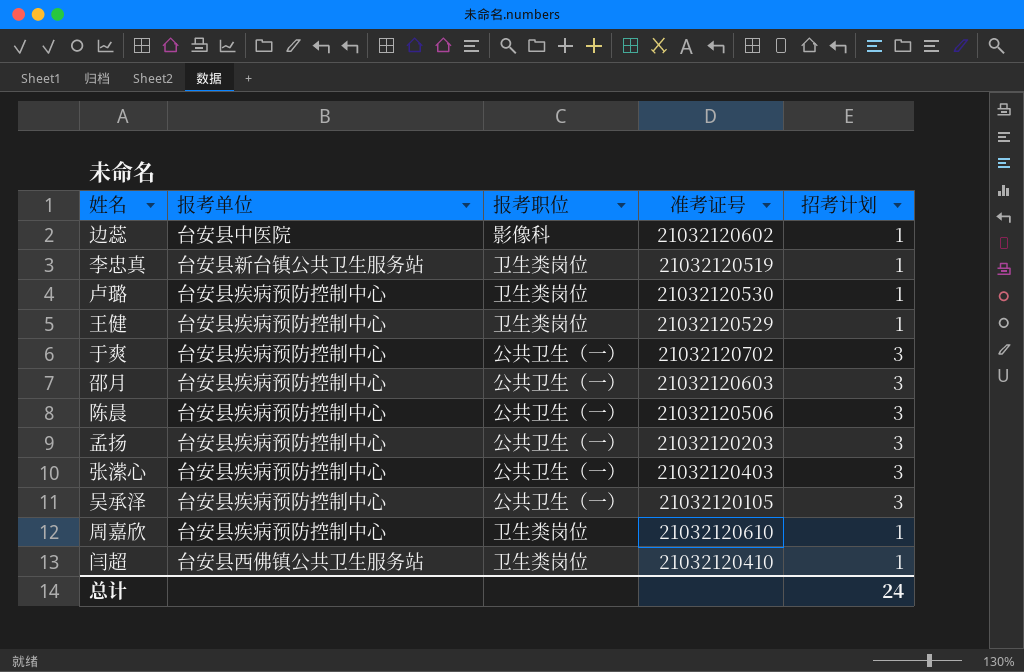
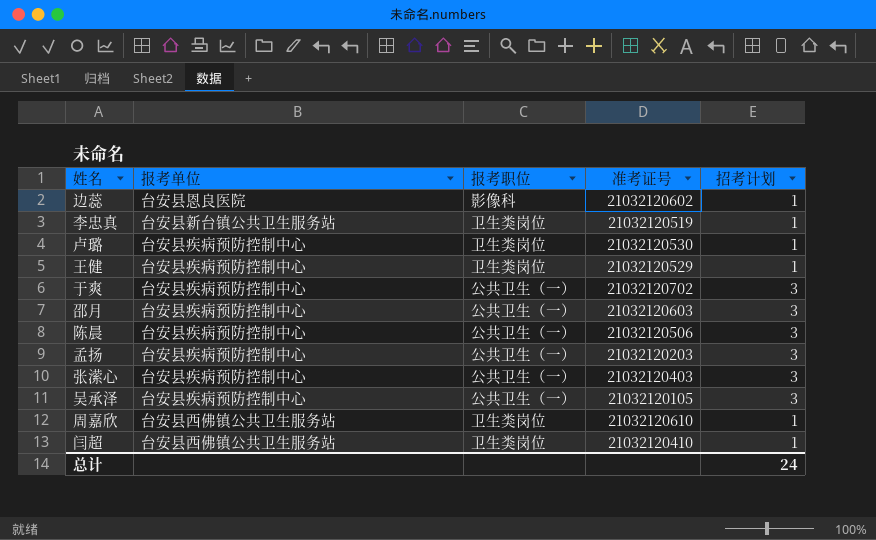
边蕊 | 报考单位: 台安县中医院 -> 台安县恩良医院
周嘉欣 | 报考单位: 台安县疾病预防控制中心 -> 台安县西佛镇公共卫生服务站

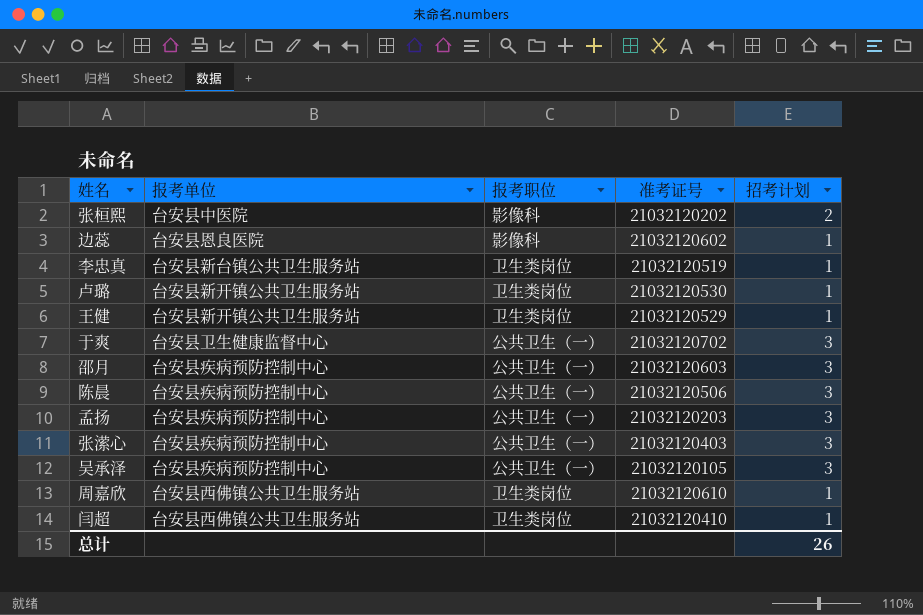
row 张桓熙: none -> 台安县中医院 | 影像科 | 21032120202 | 2
卢璐 | 报考单位: 台安县疾病预防控制中心 -> 台安县新开镇公共卫生服务站
王健 | 报考单位: 台安县疾病预防控制中心 -> 台安县新开镇公共卫生服务站
于爽 | 报考单位: 台安县疾病预防控制中心 -> 台安县卫生健康监督中心
总计 | 招考计划: 24 -> 26

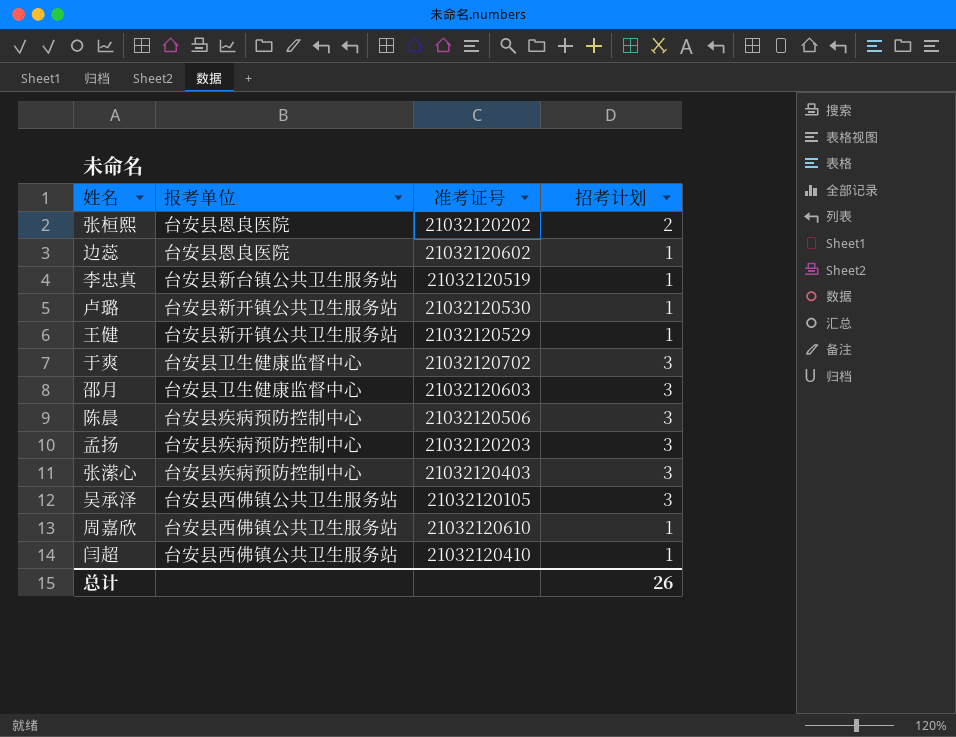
column 报考职位 | position: 3 -> none
张桓熙 | 报考单位: 台安县中医院 -> 台安县恩良医院
邵月 | 报考单位: 台安县疾病预防控制中心 -> 台安县卫生健康监督中心
吴承泽 | 报考单位: 台安县疾病预防控制中心 -> 台安县西佛镇公共卫生服务站

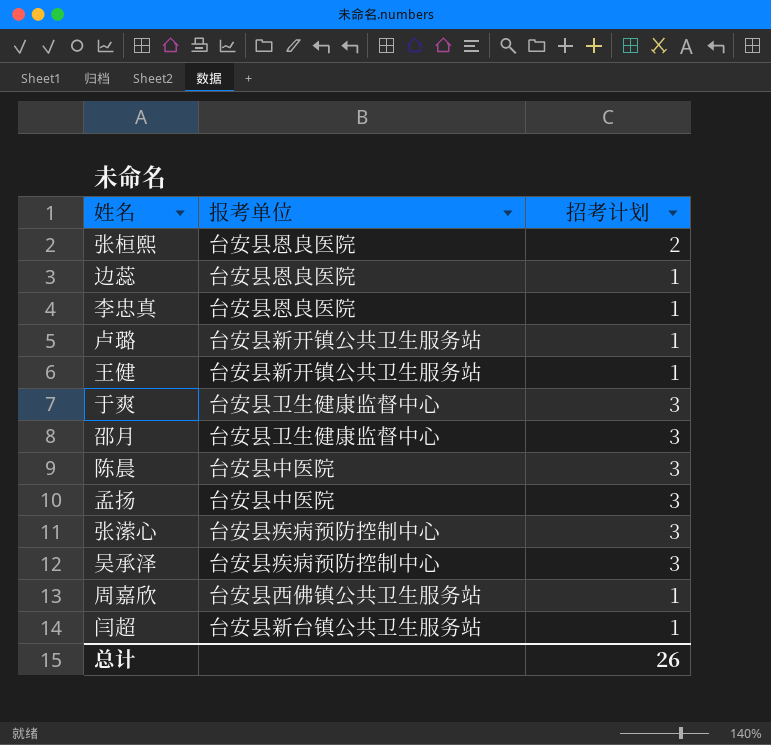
column 准考证号 | position: 3 -> none
李忠真 | 报考单位: 台安县新台镇公共卫生服务站 -> 台安县恩良医院
陈晨 | 报考单位: 台安县疾病预防控制中心 -> 台安县中医院
孟扬 | 报考单位: 台安县疾病预防控制中心 -> 台安县中医院
吴承泽 | 报考单位: 台安县西佛镇公共卫生服务站 -> 台安县疾病预防控制中心
闫超 | 报考单位: 台安县西佛镇公共卫生服务站 -> 台安县新台镇公共卫生服务站

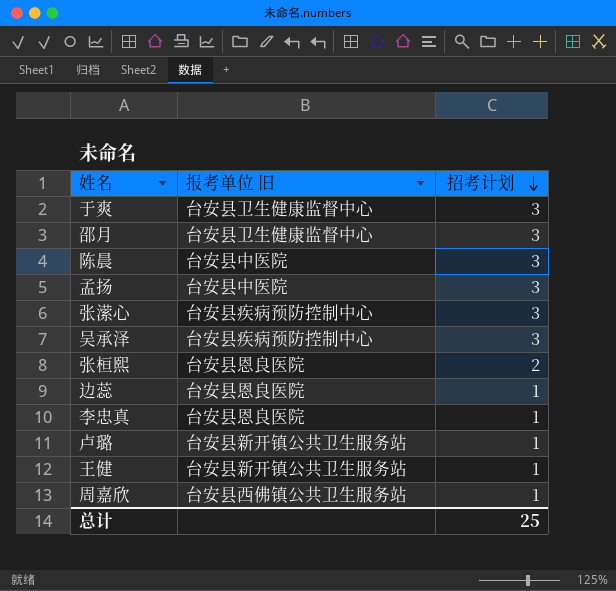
row order: none -> 招考计划 descending
column name: 报考单位 -> 报考单位 旧
row 闫超: 台安县新台镇公共卫生服务站 | 1 -> none
总计 | 招考计划: 26 -> 25

